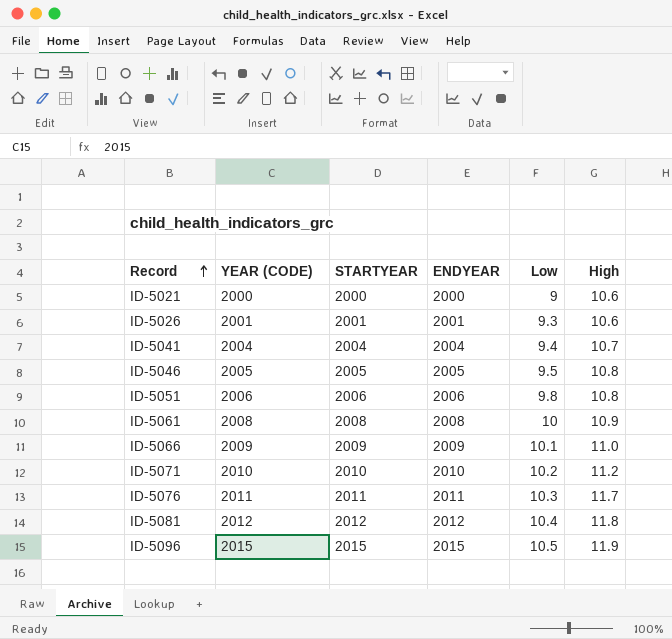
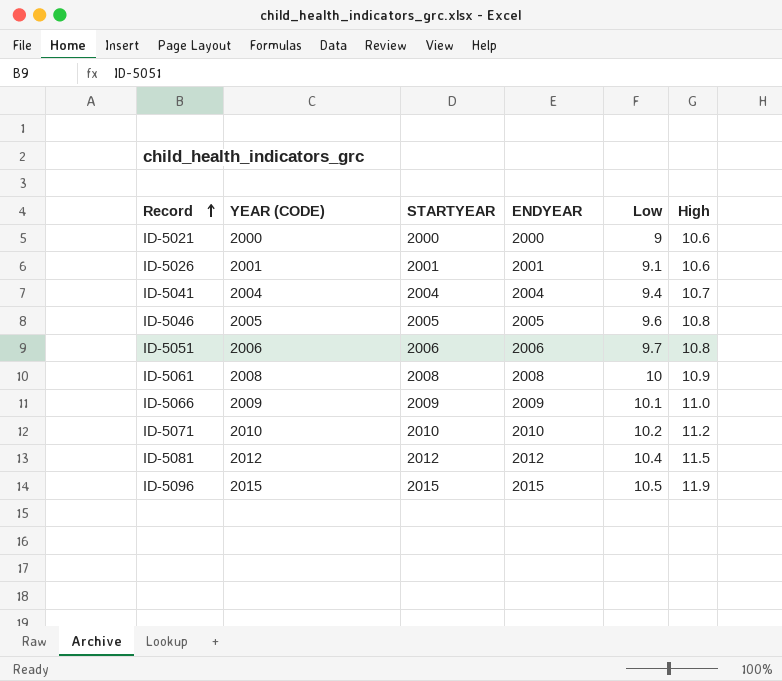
row ID-5076: 2011 | 2011 | 2011 | 10.3 | 11.7 -> none
ID-5026 | Low: 9.3 -> 9.1
ID-5046 | Low: 9.5 -> 9.6
ID-5051 | Low: 9.8 -> 9.7
ID-5081 | High: 11.8 -> 11.5

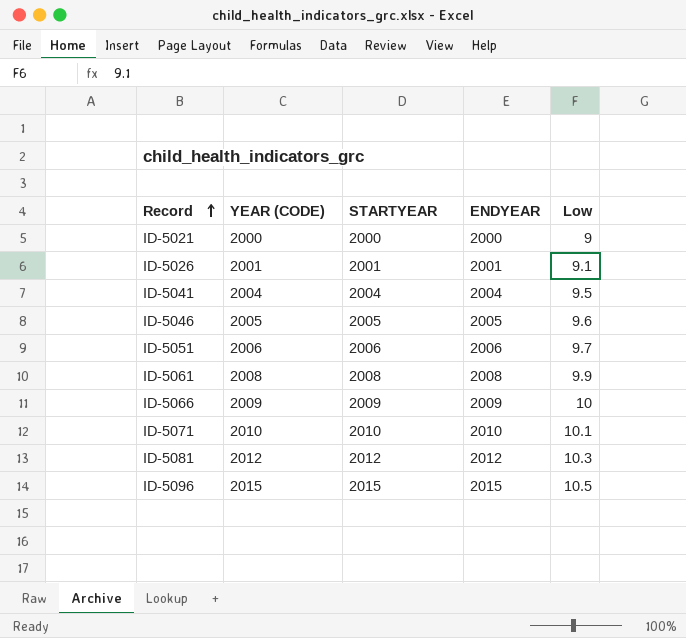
column High | position: 6 -> none
ID-5041 | Low: 9.4 -> 9.5
ID-5061 | Low: 10 -> 9.9
ID-5066 | Low: 10.1 -> 10
ID-5071 | Low: 10.2 -> 10.1
ID-5081 | Low: 10.4 -> 10.3

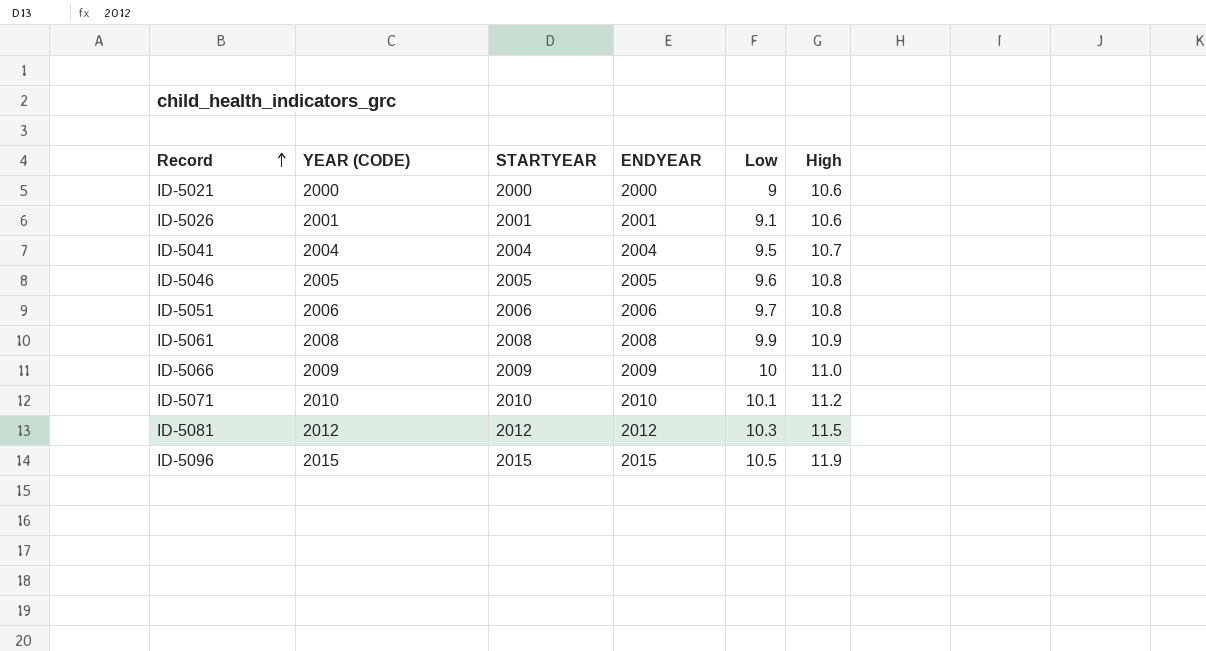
column High | position: none -> 6

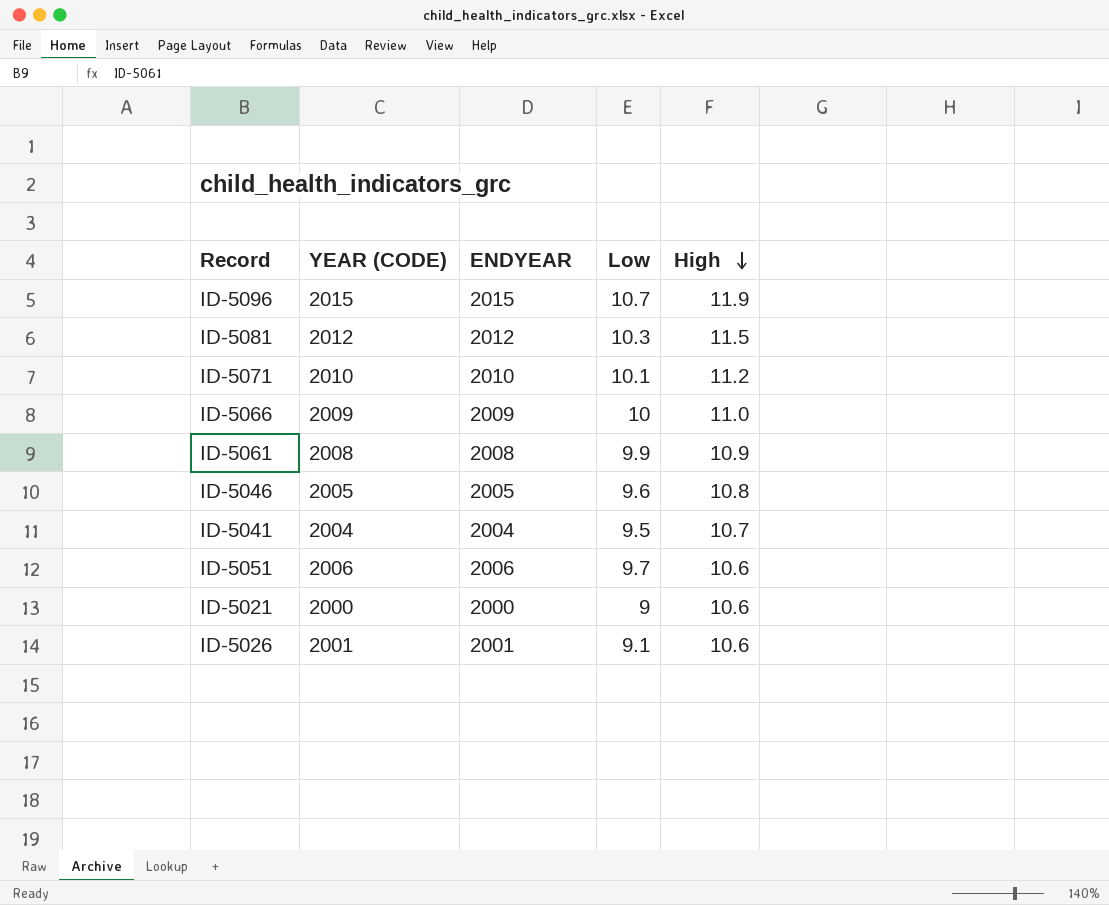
row order: Record ascending -> High descending
column STARTYEAR | position: 3 -> none
ID-5096 | Low: 10.5 -> 10.7
ID-5051 | High: 10.8 -> 10.6

